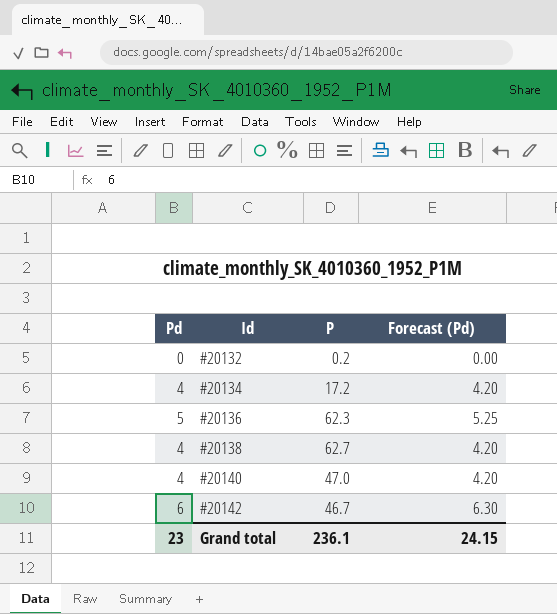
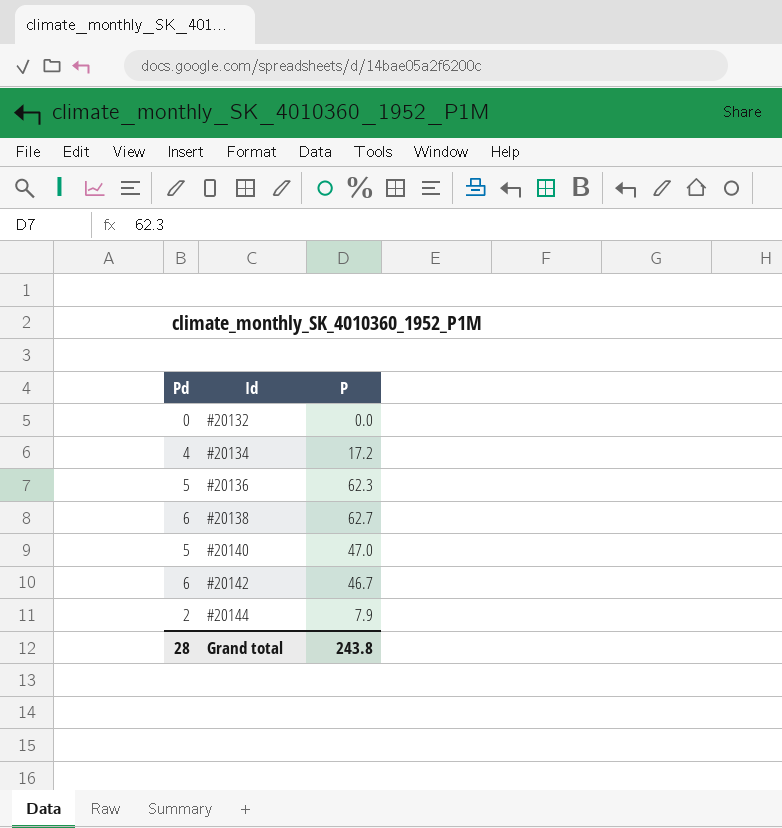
column Forecast (Pd) | formula: [Pd] * 1.05 -> none
#20132 | P: 0.2 -> 0.0
#20138 | Pd: 4 -> 6
#20140 | Pd: 4 -> 5
row #20144: none -> 2 | 7.9
Grand total | Pd: 23 -> 28
Grand total | P: 236.1 -> 243.8

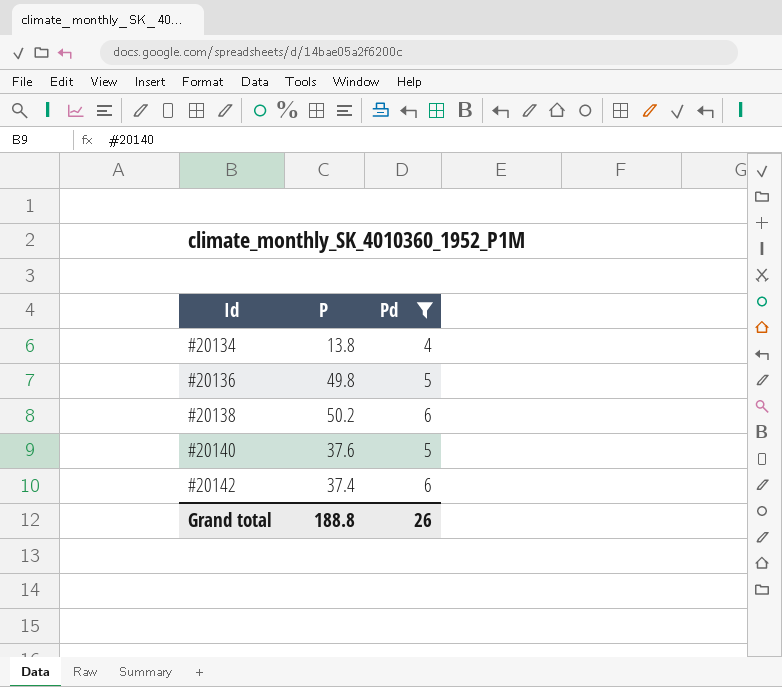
filter: none -> Pd >= 4
column Pd | position: 1 -> 3
#20134 | P: 17.2 -> 13.8
#20136 | P: 62.3 -> 49.8
#20138 | P: 62.7 -> 50.2
#20140 | P: 47.0 -> 37.6
#20142 | P: 46.7 -> 37.4
Grand total | P: 243.8 -> 188.8
Grand total | Pd: 28 -> 26

